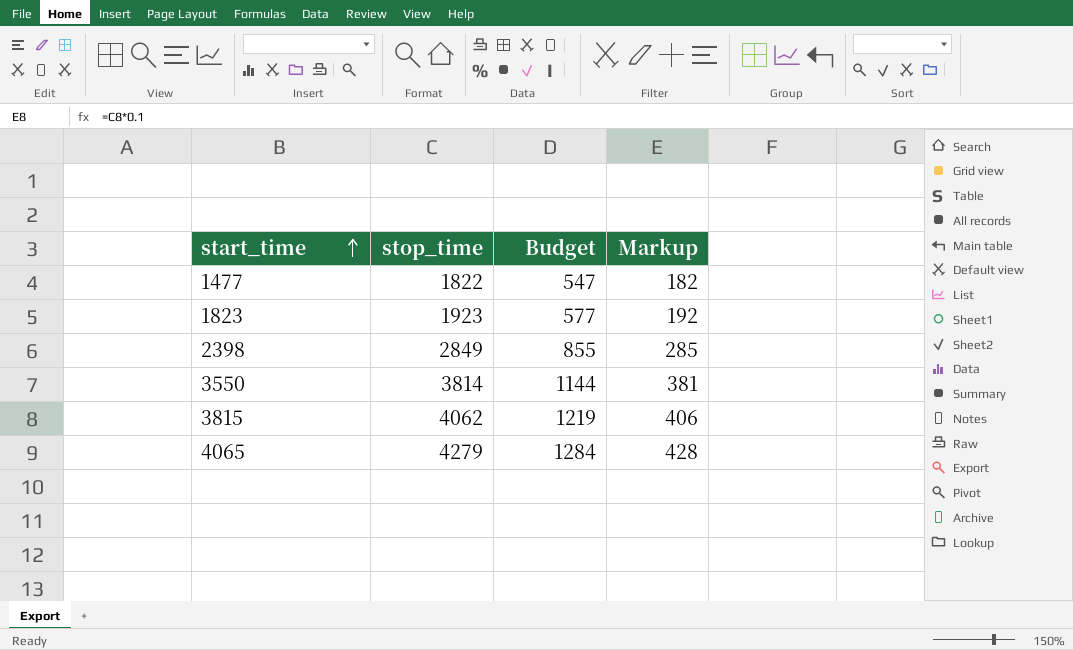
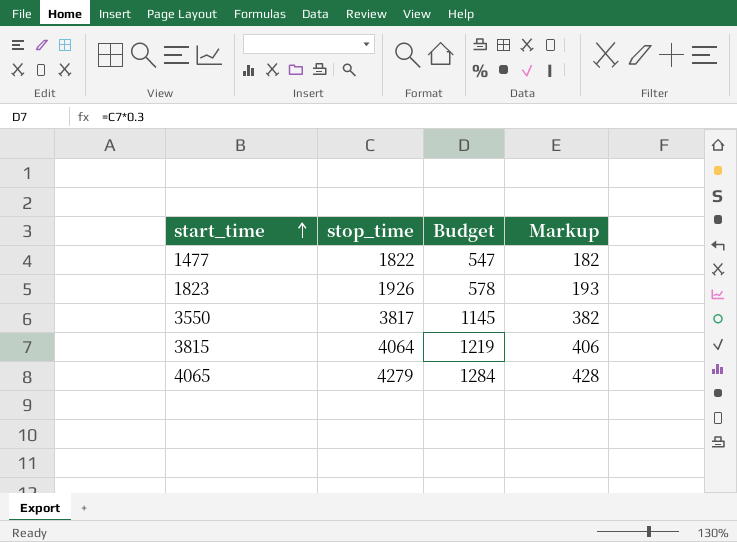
row 2398: 2849 | 855 | 285 -> none
1823 | stop_time: 1923 -> 1926
1823 | Budget: 577 -> 578
1823 | Markup: 192 -> 193
3550 | stop_time: 3814 -> 3817
3550 | Budget: 1144 -> 1145
3550 | Markup: 381 -> 382
3815 | stop_time: 4062 -> 4064

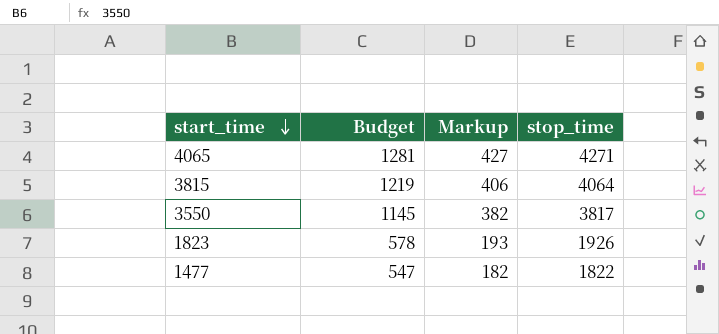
row order: start_time ascending -> start_time descending
column stop_time | position: 2 -> 4
4065 | Budget: 1284 -> 1281
4065 | Markup: 428 -> 427
4065 | stop_time: 4279 -> 4271

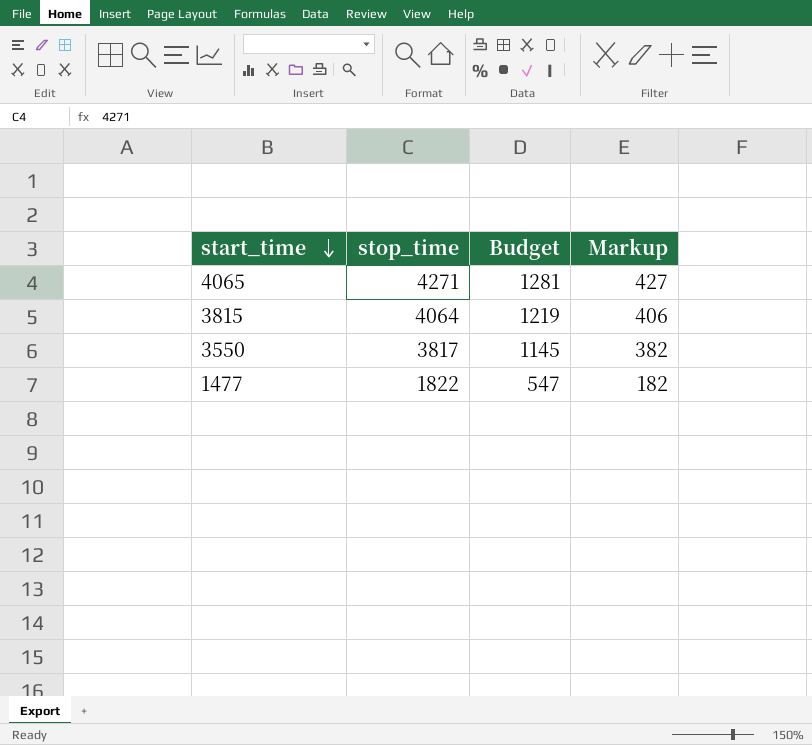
column stop_time | position: 4 -> 2
row 1823: 578 | 193 | 1926 -> none

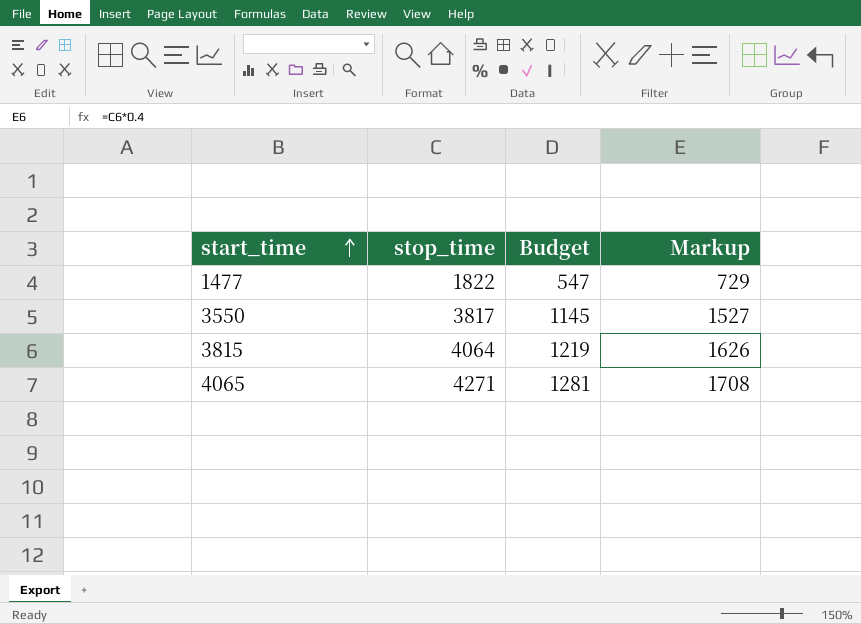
row order: start_time descending -> start_time ascending
column Markup | formula: [stop_time] * 0.1 -> [stop_time] * 0.4

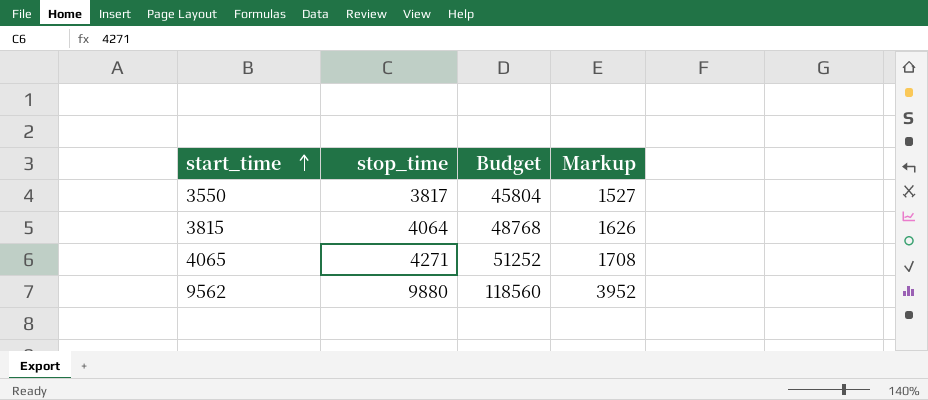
column Budget | formula: [stop_time] * 0.3 -> [stop_time] * 12
row 1477: 1822 | 547 | 729 -> none
row 9562: none -> 9880 | 118560 | 3952

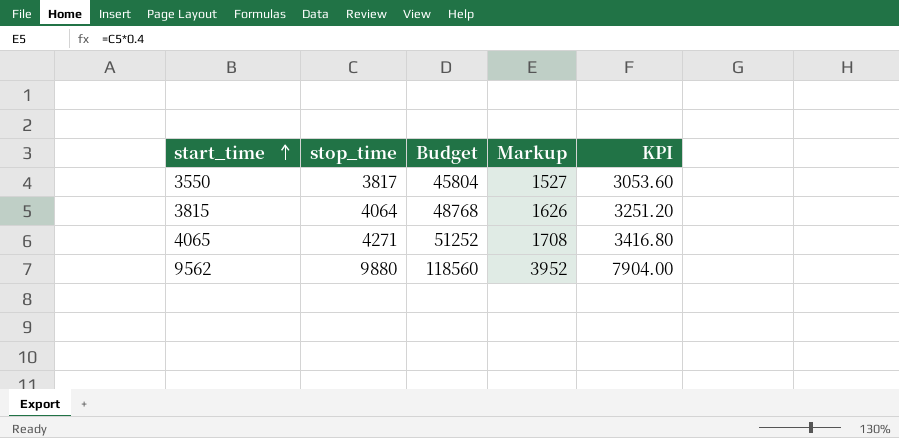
column KPI | formula: none -> [stop_time] * 0.8

